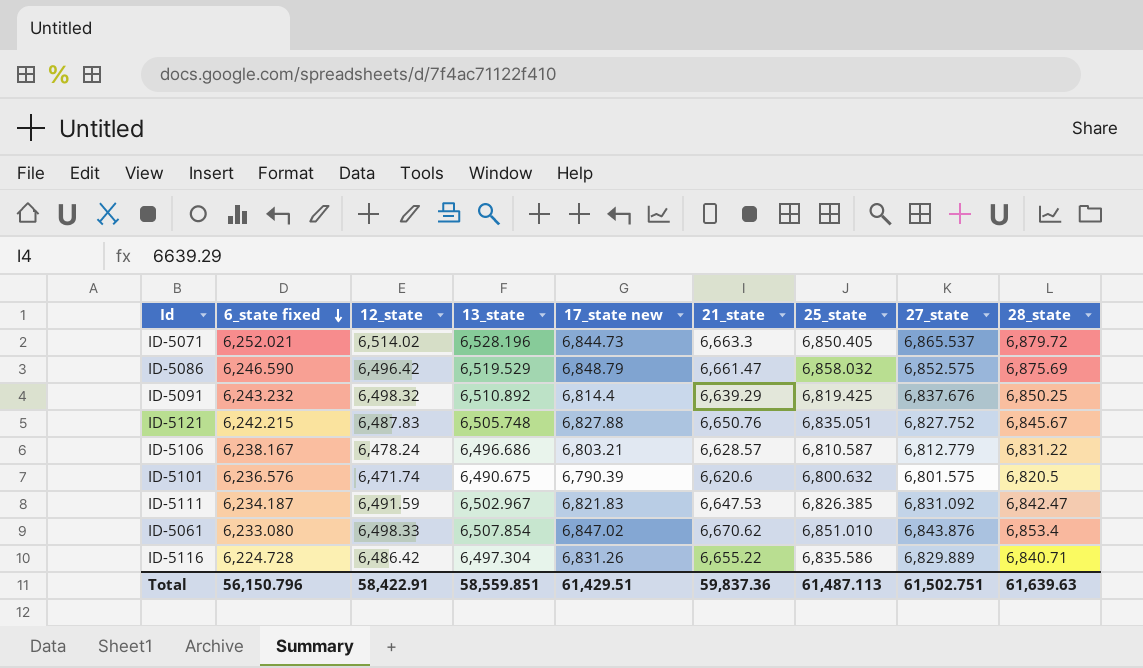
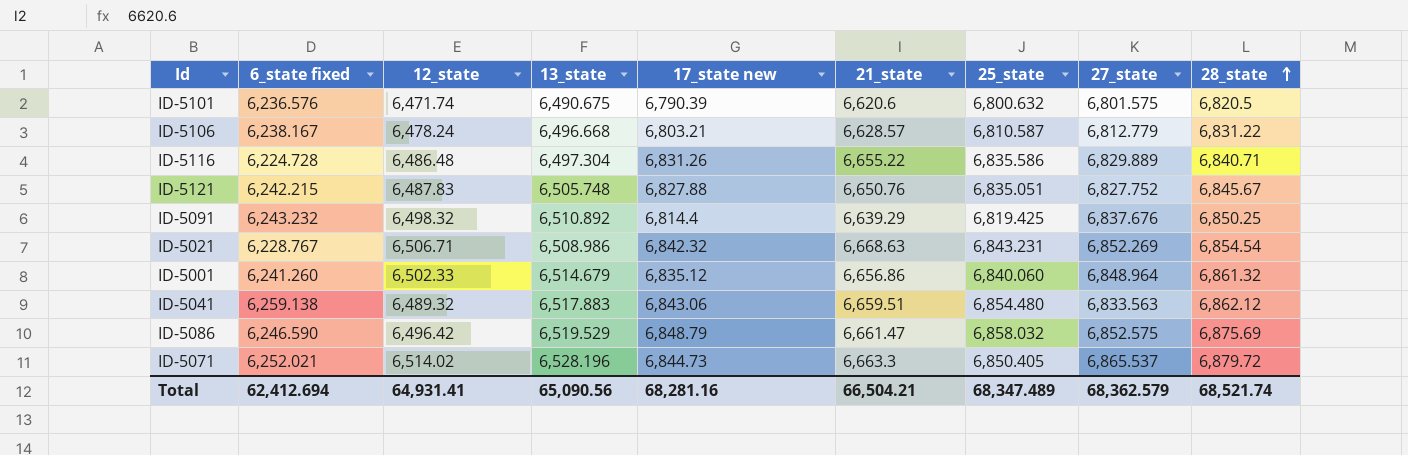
row order: 6_state fixed descending -> 28_state ascending
row ID-5111: 6,234.187 | 6,491.59 | 6,502.967 | 6,821.83 | 6,647.53 | 6,826.385 | 6,831.092 | 6,842.47 -> none
row ID-5061: 6,233.080 | 6,498.33 | 6,507.854 | 6,847.02 | 6,670.62 | 6,851.010 | 6,843.876 | 6,853.4 -> none
ID-5106 | 13_state: 6,496.686 -> 6,496.668
ID-5116 | 12_state: 6,486.42 -> 6,486.48
row ID-5021: none -> 6,228.767 | 6,506.71 | 6,508.986 | 6,842.32 | 6,668.63 | 6,843.231 | 6,852.269 | 6,854.54
row ID-5001: none -> 6,241.260 | 6,502.33 | 6,514.679 | 6,835.12 | 6,656.86 | 6,840.060 | 6,848.964 | 6,861.32
row ID-5041: none -> 6,259.138 | 6,489.32 | 6,517.883 | 6,843.06 | 6,659.51 | 6,854.480 | 6,833.563 | 6,862.12
Total | 6_state fixed: 56,150.796 -> 62,412.694
Total | 12_state: 58,422.91 -> 64,931.41
Total | 13_state: 58,559.851 -> 65,090.56
Total | 17_state new: 61,429.51 -> 68,281.16
Total | 21_state: 59,837.36 -> 66,504.21
Total | 25_state: 61,487.113 -> 68,347.489
Total | 27_state: 61,502.751 -> 68,362.579
Total | 28_state: 61,639.63 -> 68,521.74

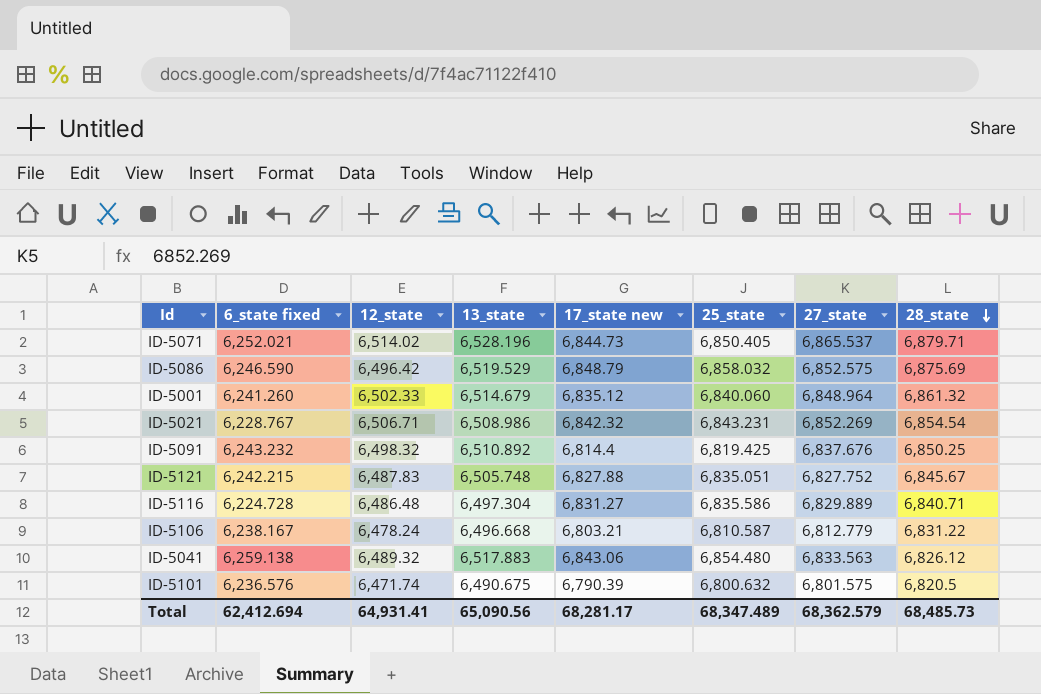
row order: 28_state ascending -> 28_state descending
column 21_state | position: 6 -> none
ID-5071 | 28_state: 6,879.72 -> 6,879.71
ID-5116 | 17_state new: 6,831.26 -> 6,831.27
ID-5041 | 28_state: 6,862.12 -> 6,826.12
Total | 17_state new: 68,281.16 -> 68,281.17
Total | 28_state: 68,521.74 -> 68,485.73

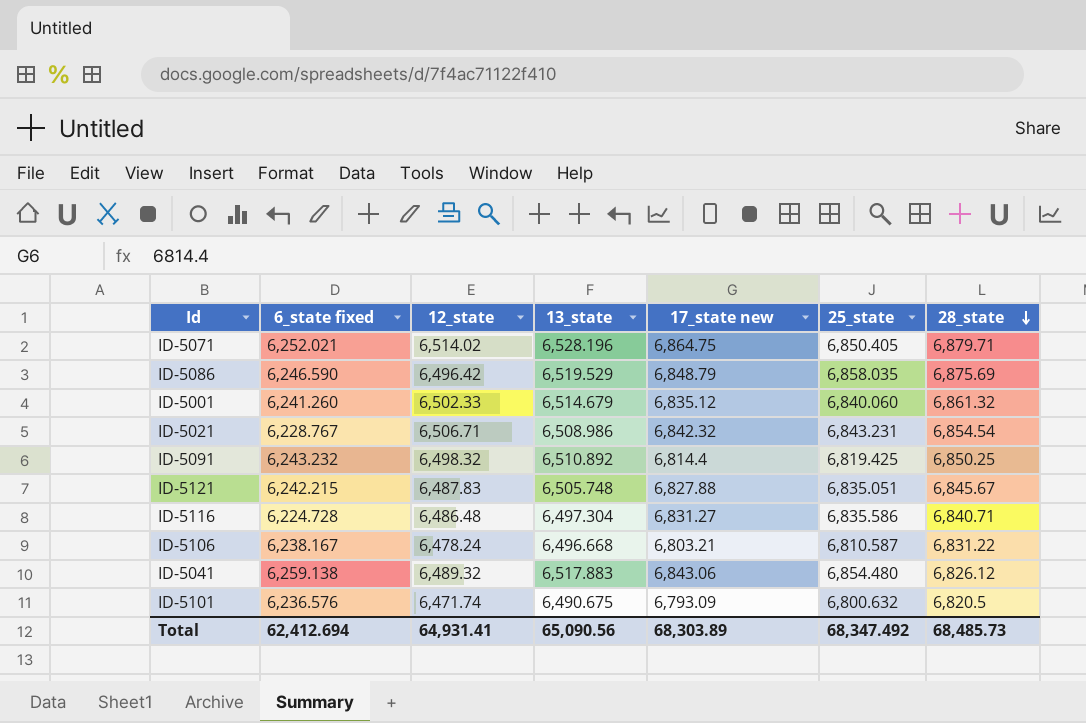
column 27_state | position: 7 -> none
ID-5071 | 17_state new: 6,844.73 -> 6,864.75
ID-5086 | 25_state: 6,858.032 -> 6,858.035
ID-5101 | 17_state new: 6,790.39 -> 6,793.09
Total | 17_state new: 68,281.17 -> 68,303.89
Total | 25_state: 68,347.489 -> 68,347.492

